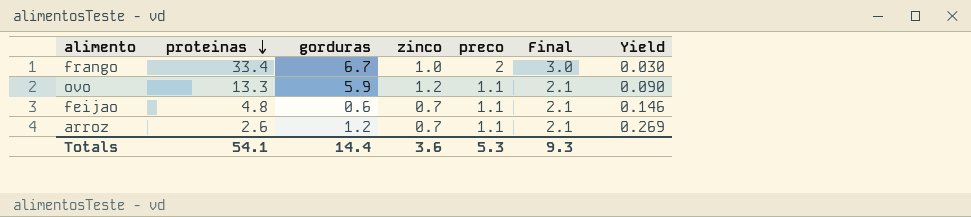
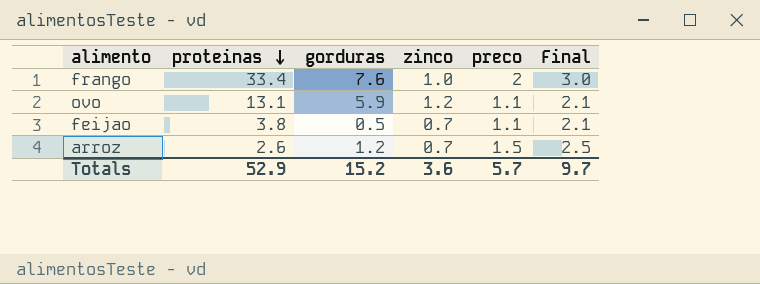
column Yield | formula: [zinco] / [proteinas] -> none
frango | gorduras: 6.7 -> 7.6
ovo | proteinas: 13.3 -> 13.1
feijao | proteinas: 4.8 -> 3.8
feijao | gorduras: 0.6 -> 0.5
arroz | preco: 1.1 -> 1.5
arroz | Final: 2.1 -> 2.5
Totals | proteinas: 54.1 -> 52.9
Totals | gorduras: 14.4 -> 15.2
Totals | preco: 5.3 -> 5.7
Totals | Final: 9.3 -> 9.7

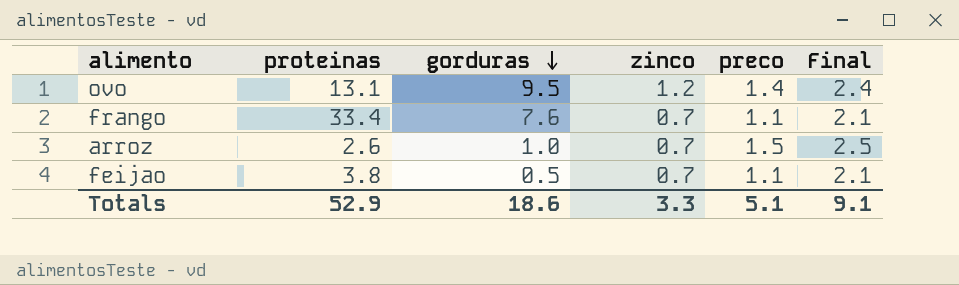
row order: proteinas descending -> gorduras descending
ovo | gorduras: 5.9 -> 9.5
ovo | preco: 1.1 -> 1.4
ovo | Final: 2.1 -> 2.4
frango | zinco: 1.0 -> 0.7
frango | preco: 2 -> 1.1
frango | Final: 3.0 -> 2.1
arroz | gorduras: 1.2 -> 1.0
Totals | gorduras: 15.2 -> 18.6
Totals | zinco: 3.6 -> 3.3
Totals | preco: 5.7 -> 5.1
Totals | Final: 9.7 -> 9.1

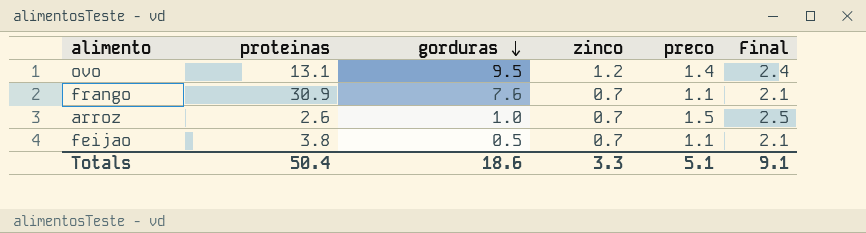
frango | proteinas: 33.4 -> 30.9
Totals | proteinas: 52.9 -> 50.4

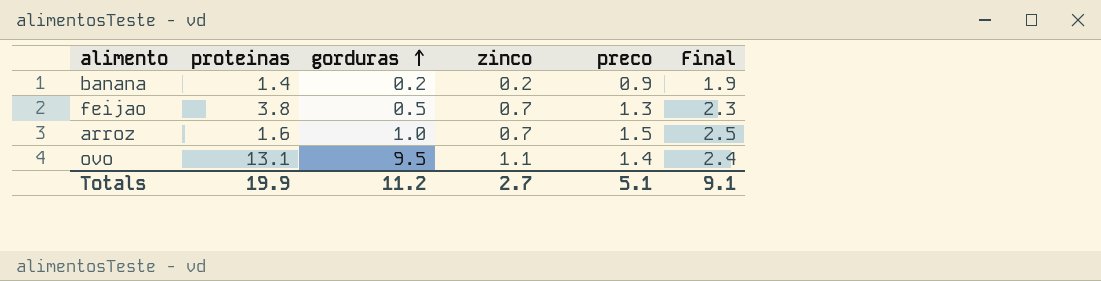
row order: gorduras descending -> gorduras ascending
row frango: 30.9 | 7.6 | 0.7 | 1.1 | 2.1 -> none
row banana: none -> 1.4 | 0.2 | 0.2 | 0.9 | 1.9
feijao | preco: 1.1 -> 1.3
feijao | Final: 2.1 -> 2.3
arroz | proteinas: 2.6 -> 1.6
ovo | zinco: 1.2 -> 1.1
Totals | proteinas: 50.4 -> 19.9
Totals | gorduras: 18.6 -> 11.2
Totals | zinco: 3.3 -> 2.7

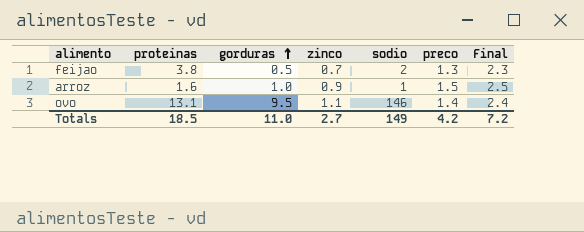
column sodio | position: none -> 5
row banana: 1.4 | 0.2 | 0.2 | 0.9 | 1.9 -> none
arroz | zinco: 0.7 -> 0.9
Totals | proteinas: 19.9 -> 18.5
Totals | gorduras: 11.2 -> 11.0
Totals | preco: 5.1 -> 4.2
Totals | Final: 9.1 -> 7.2

